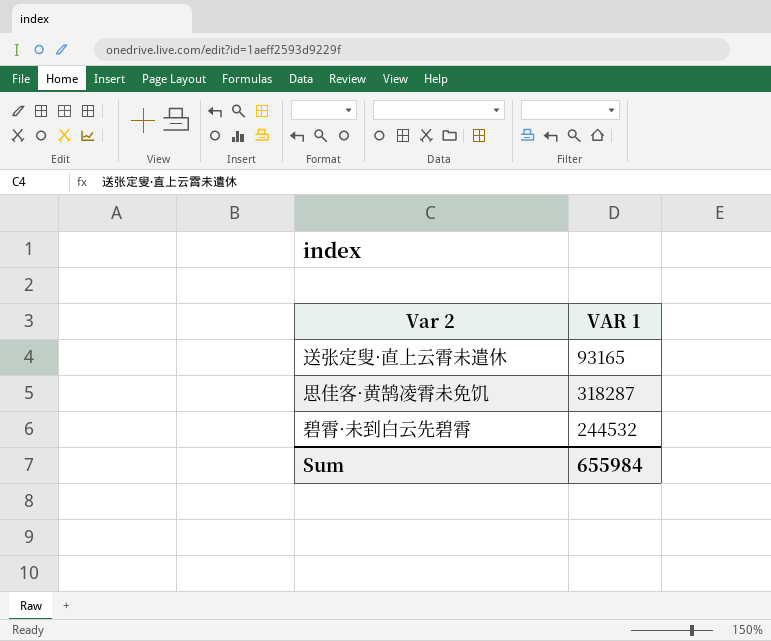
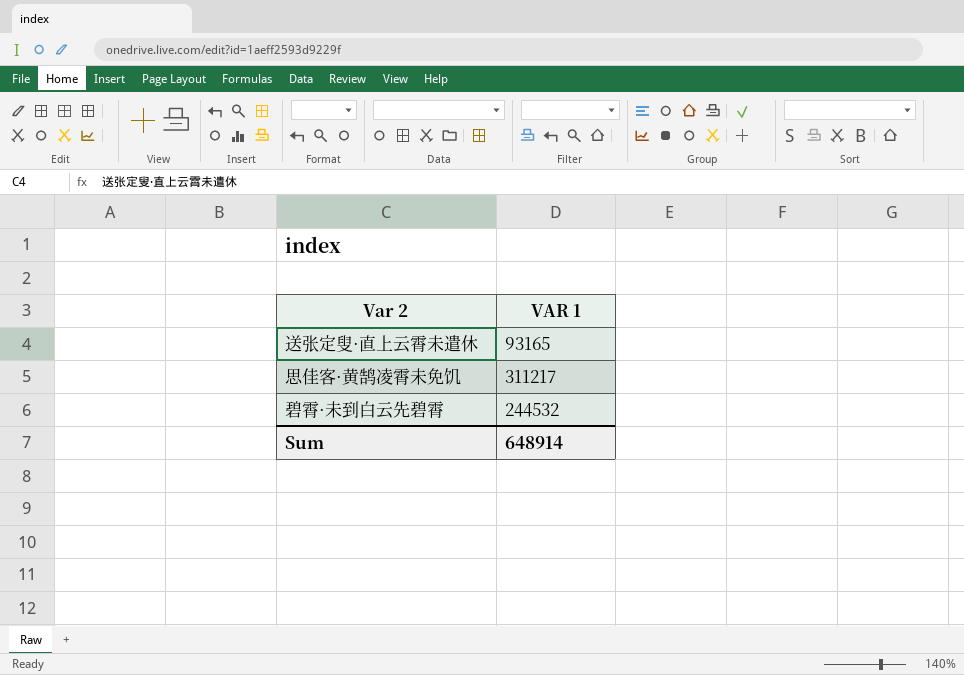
思佳客·黄鹄凌霄未免饥 | VAR 1: 318287 -> 311217
Sum | VAR 1: 655984 -> 648914

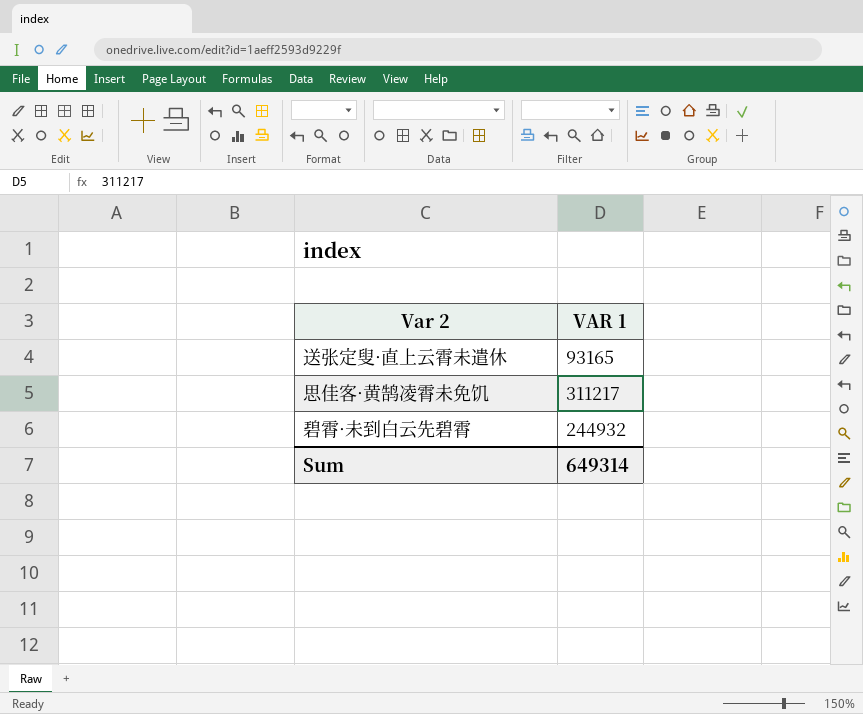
碧霄·未到白云先碧霄 | VAR 1: 244532 -> 244932
Sum | VAR 1: 648914 -> 649314

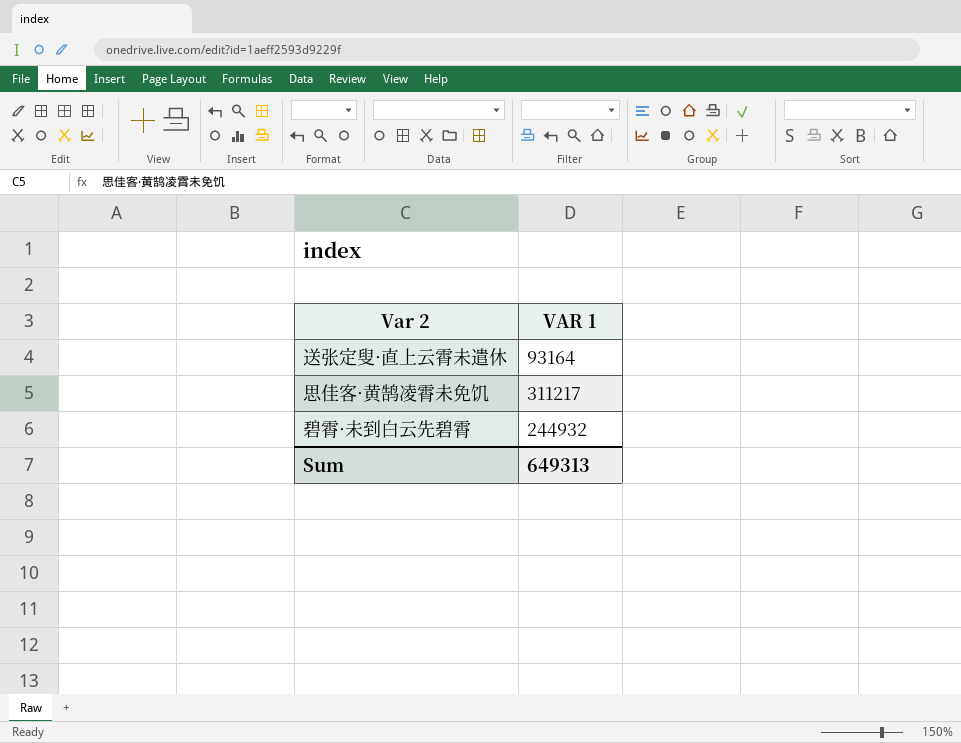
送张定叟·直上云霄未遣休 | VAR 1: 93165 -> 93164
Sum | VAR 1: 649314 -> 649313

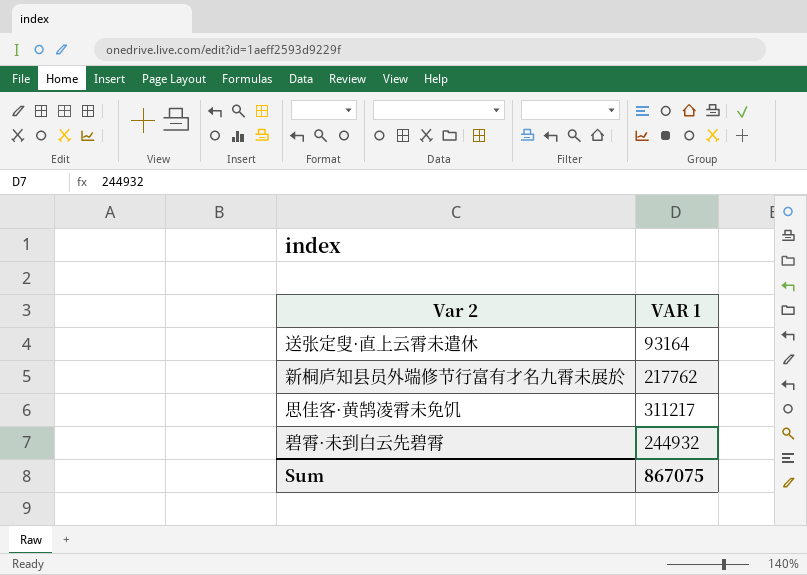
row 新桐庐知县员外端修节行富有才名九霄未展於: none -> 217762
Sum | VAR 1: 649313 -> 867075

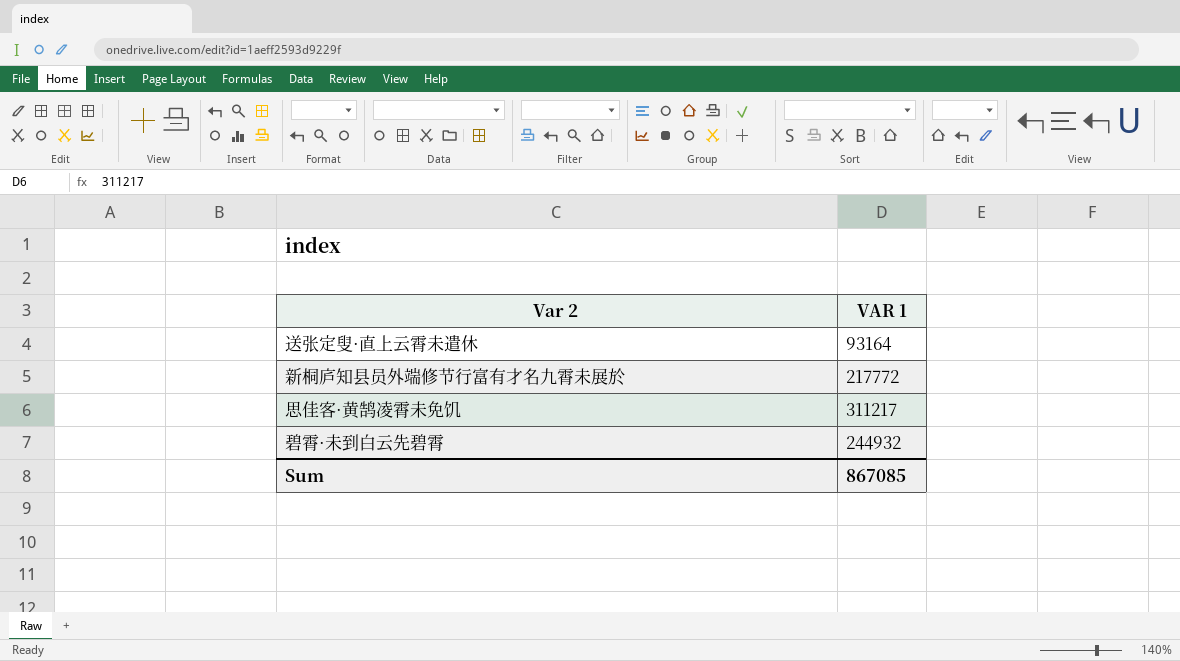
新桐庐知县员外端修节行富有才名九霄未展於 | VAR 1: 217762 -> 217772
Sum | VAR 1: 867075 -> 867085

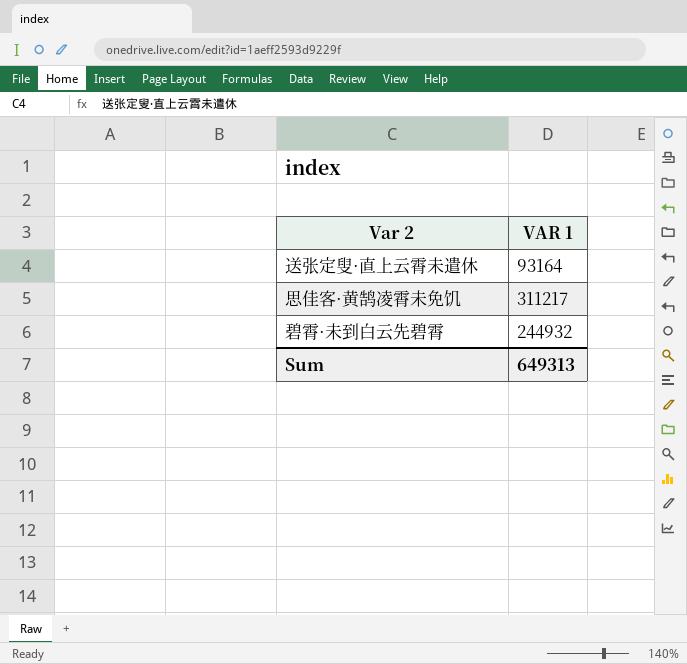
row 新桐庐知县员外端修节行富有才名九霄未展於: 217772 -> none
Sum | VAR 1: 867085 -> 649313

